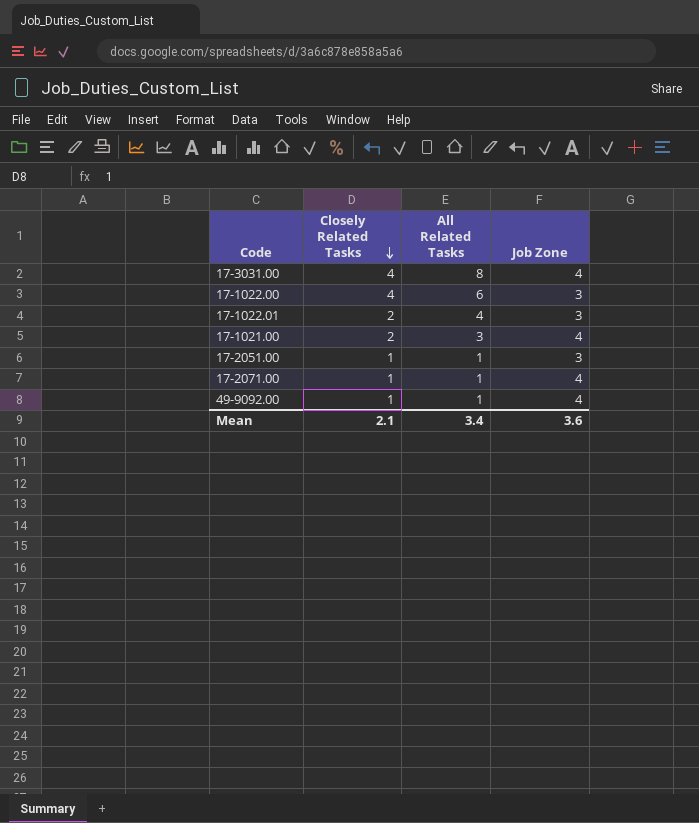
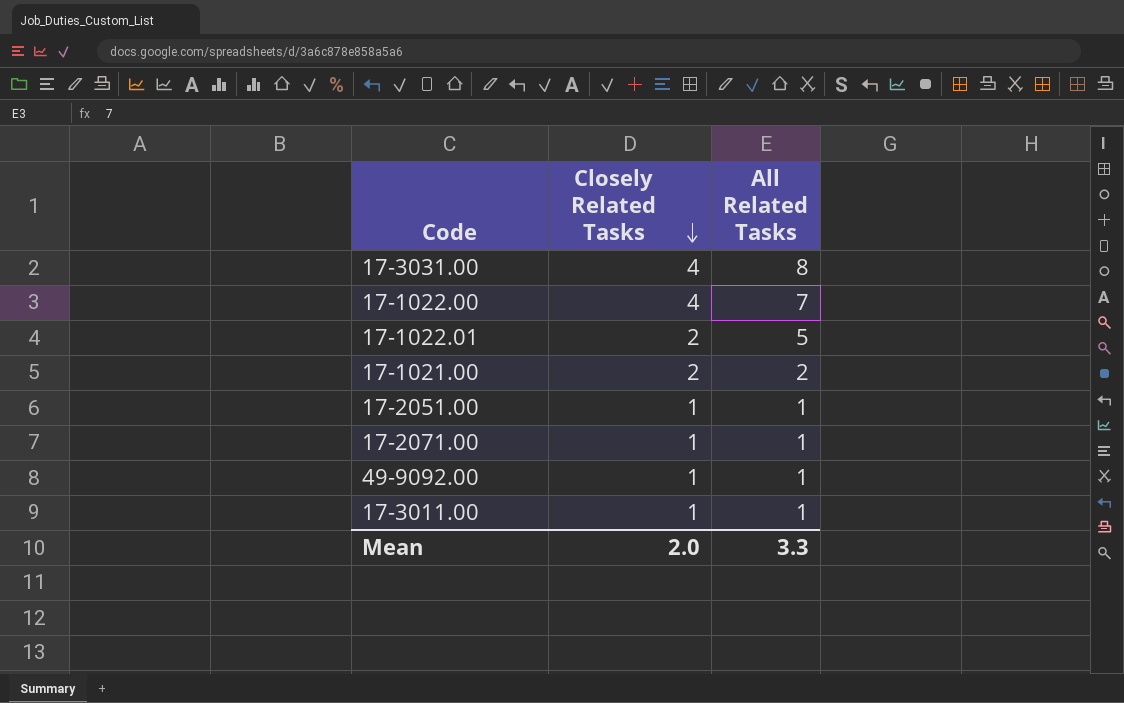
column Job Zone | position: 4 -> none
17-1022.00 | All Related Tasks: 6 -> 7
17-1022.01 | All Related Tasks: 4 -> 5
17-1021.00 | All Related Tasks: 3 -> 2
row 17-3011.00: none -> 1 | 1
Mean | Closely Related Tasks: 2.1 -> 2.0
Mean | All Related Tasks: 3.4 -> 3.3

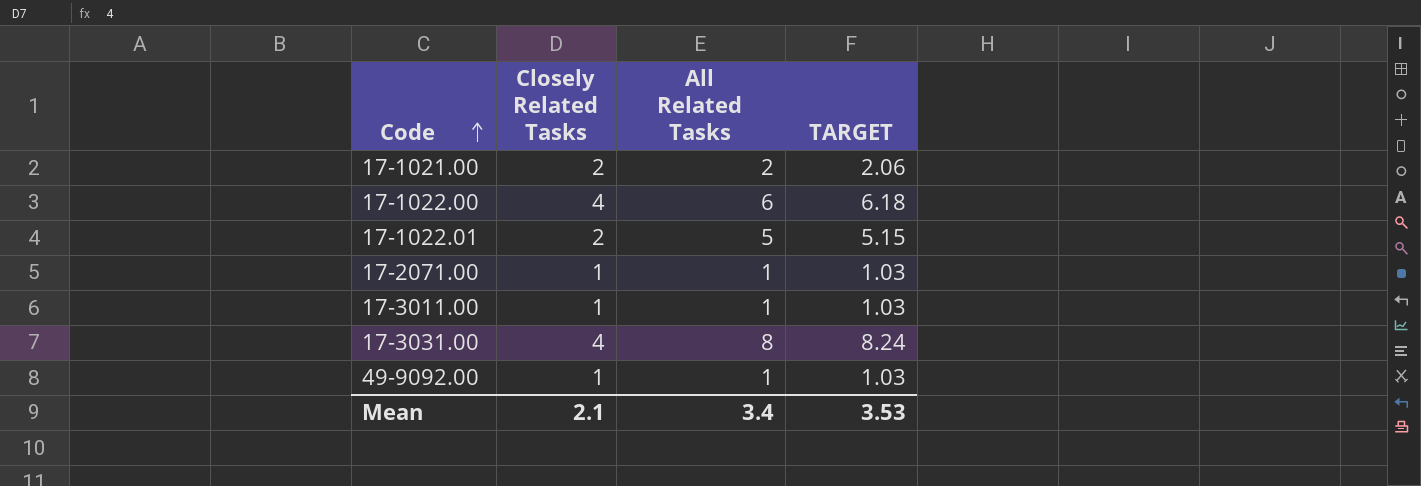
row order: Closely Related Tasks descending -> Code ascending
column TARGET | formula: none -> [All Related Tasks] * 1.03
row 17-2051.00: 1 | 1 -> none
17-1022.00 | All Related Tasks: 7 -> 6
Mean | Closely Related Tasks: 2.0 -> 2.1
Mean | All Related Tasks: 3.3 -> 3.4

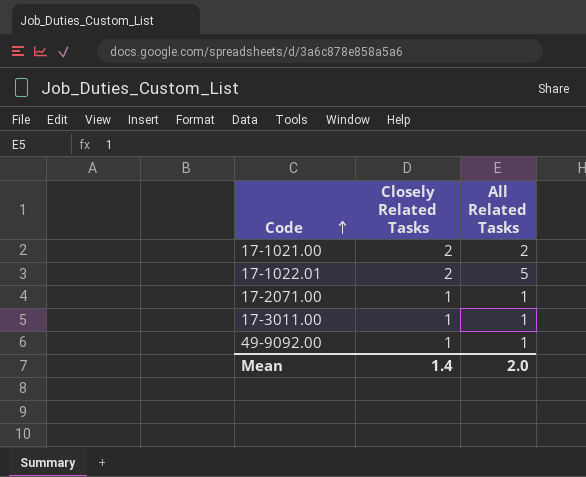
column TARGET | formula: [All Related Tasks] * 1.03 -> none
row 17-1022.00: 4 | 6 | 6.18 -> none
row 17-3031.00: 4 | 8 | 8.24 -> none
Mean | Closely Related Tasks: 2.1 -> 1.4
Mean | All Related Tasks: 3.4 -> 2.0

